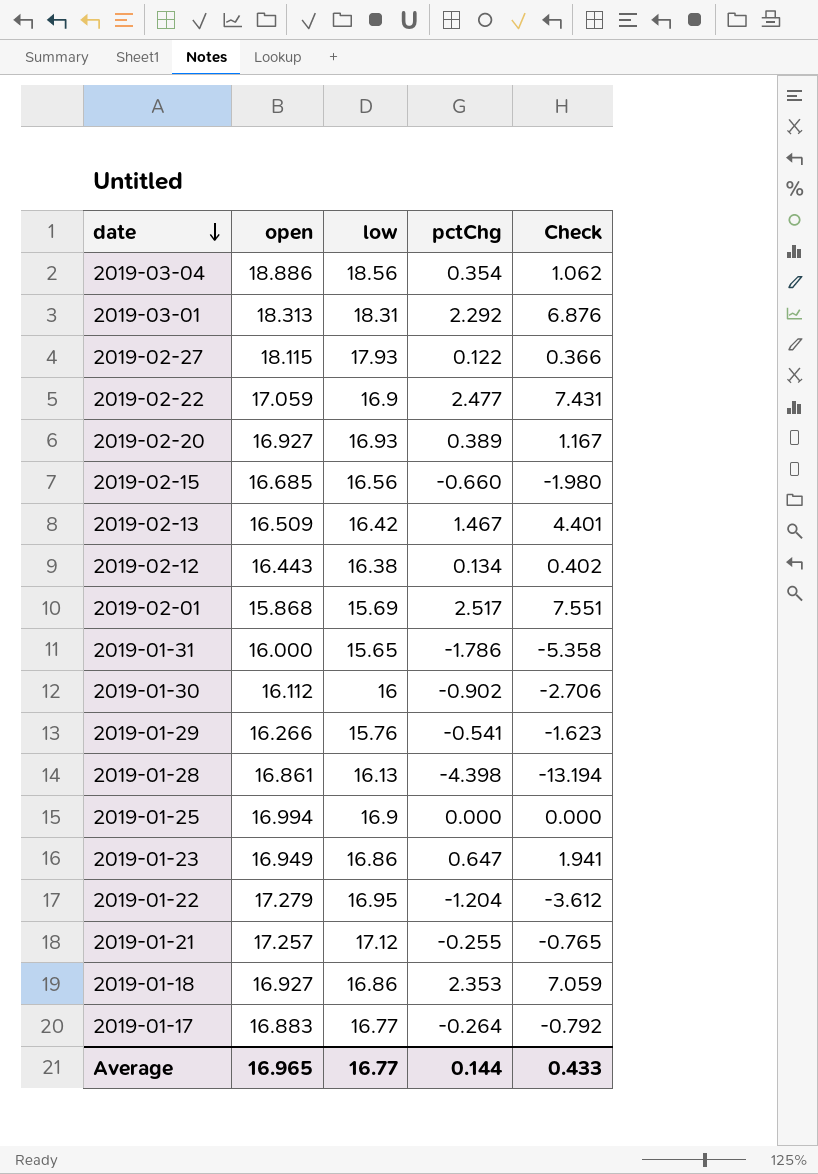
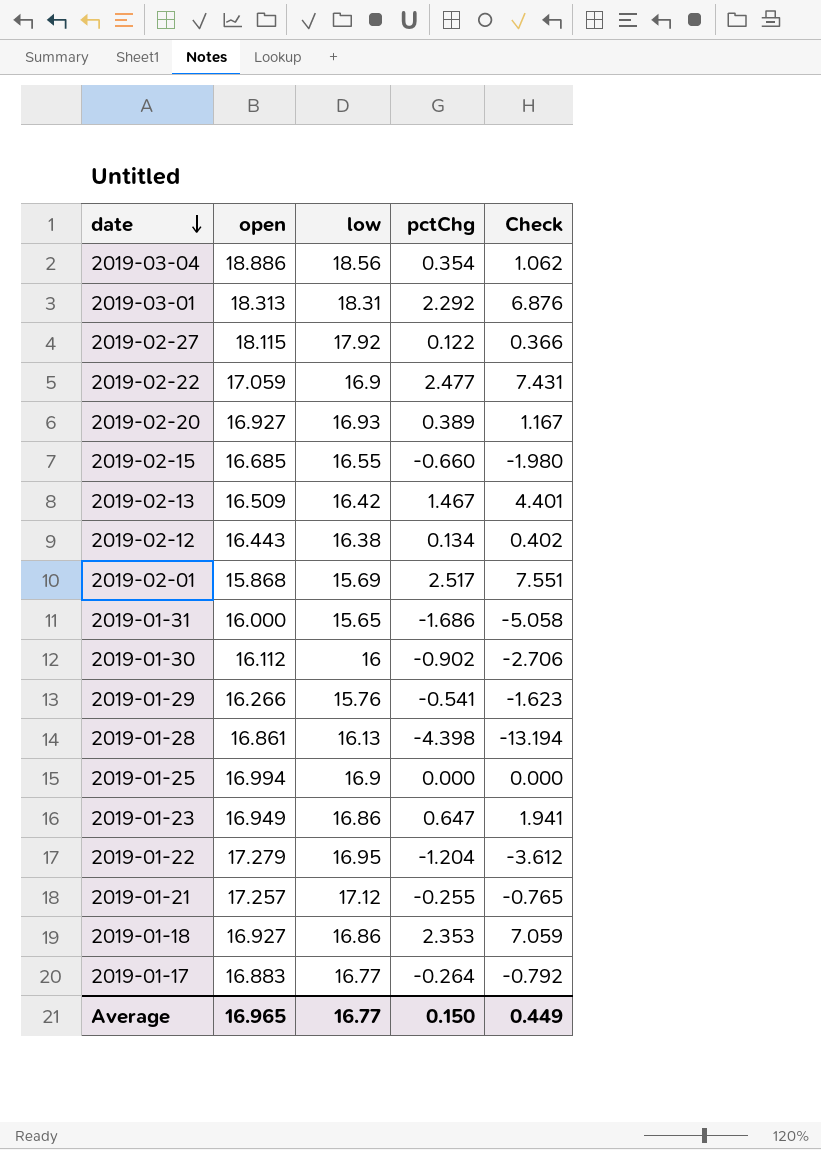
2019-02-27 | low: 17.93 -> 17.92
2019-02-15 | low: 16.56 -> 16.55
2019-01-31 | pctChg: -1.786 -> -1.686
2019-01-31 | Check: -5.358 -> -5.058
Average | pctChg: 0.144 -> 0.150
Average | Check: 0.433 -> 0.449

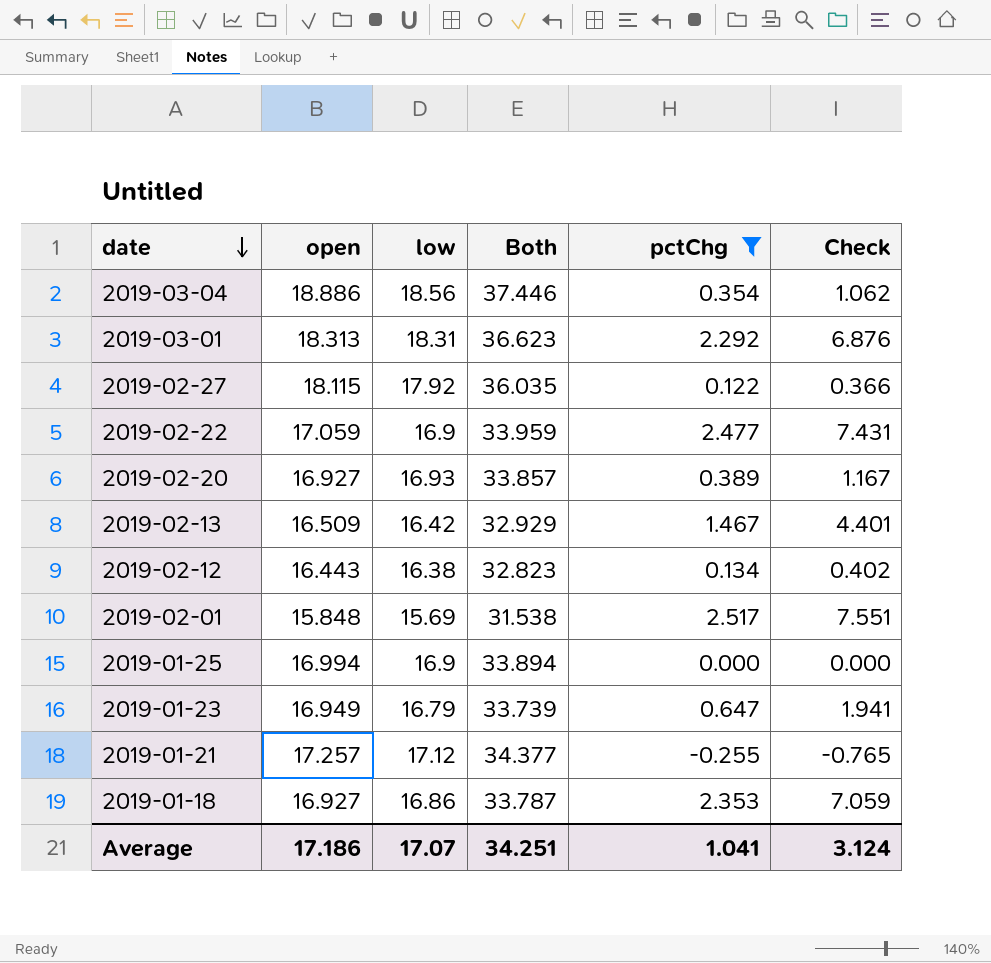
filter: none -> pctChg >= -0.255
column Both | formula: none -> [open] + [low]
2019-02-01 | open: 15.868 -> 15.848
2019-01-23 | low: 16.86 -> 16.79
Average | open: 16.965 -> 17.186
Average | low: 16.77 -> 17.07
Average | pctChg: 0.150 -> 1.041
Average | Check: 0.449 -> 3.124

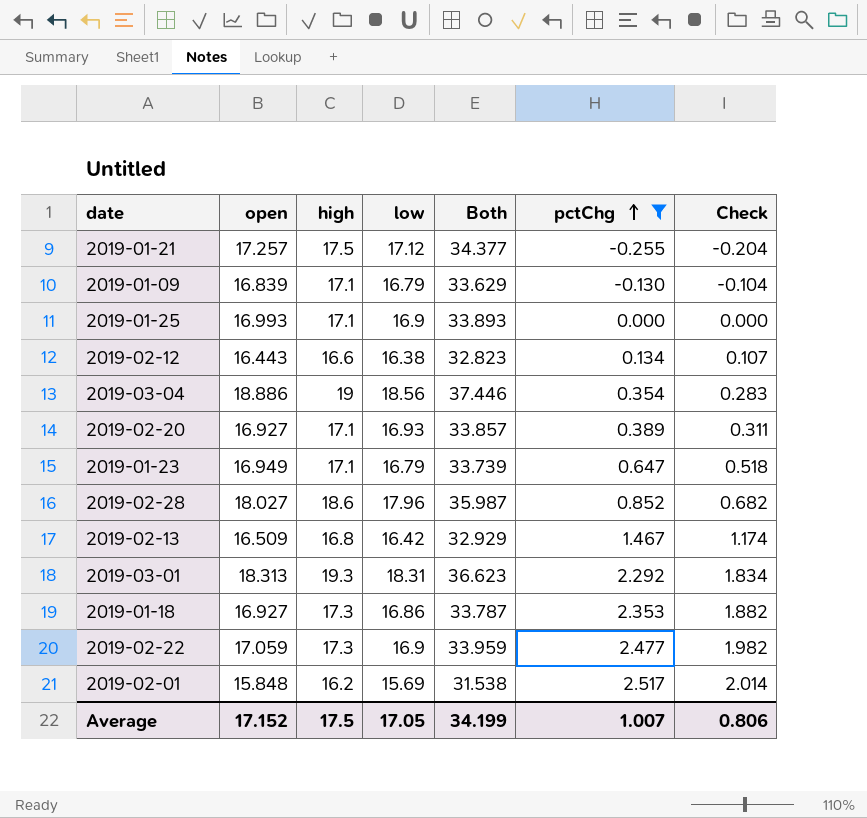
row order: date descending -> pctChg ascending
column high | position: none -> 3
column Check | formula: [pctChg] * 3 -> [pctChg] * 0.8
row 2019-02-27: 18.115 | 17.92 | 36.035 | 0.122 | 0.366 -> none
row 2019-01-09: none -> 16.839 | 17.1 | 16.79 | 33.629 | -0.130 | -0.104
2019-01-25 | open: 16.994 -> 16.993
2019-01-25 | Both: 33.894 -> 33.893
row 2019-02-28: none -> 18.027 | 18.6 | 17.96 | 35.987 | 0.852 | 0.682
Average | open: 17.186 -> 17.152
Average | low: 17.07 -> 17.05
Average | Both: 34.251 -> 34.199
Average | pctChg: 1.041 -> 1.007
Average | Check: 3.124 -> 0.806

